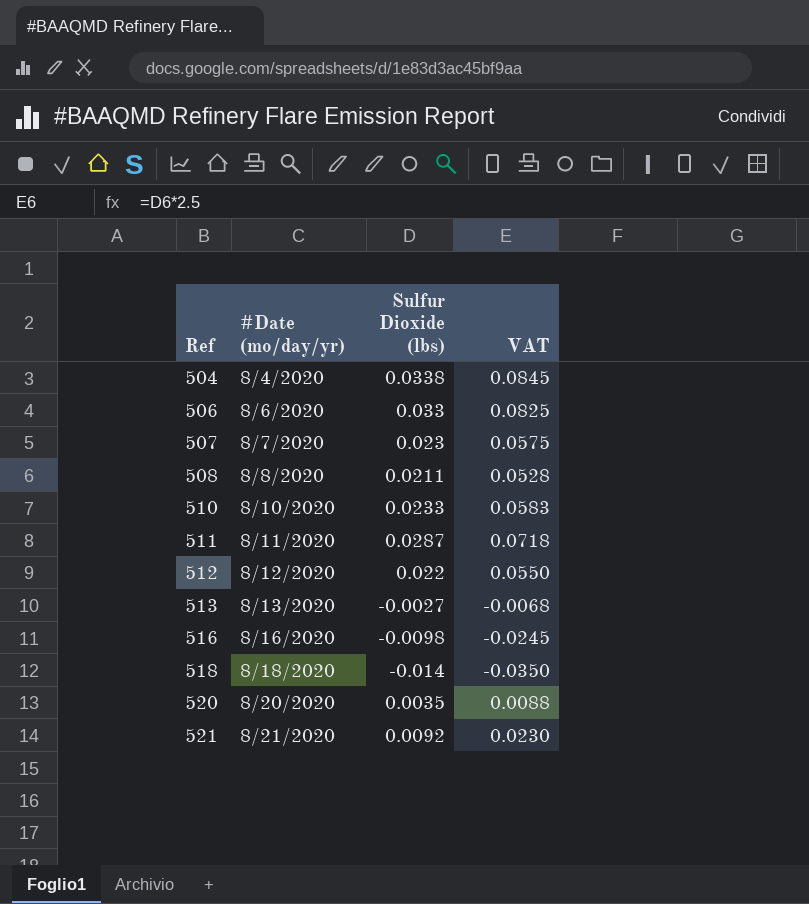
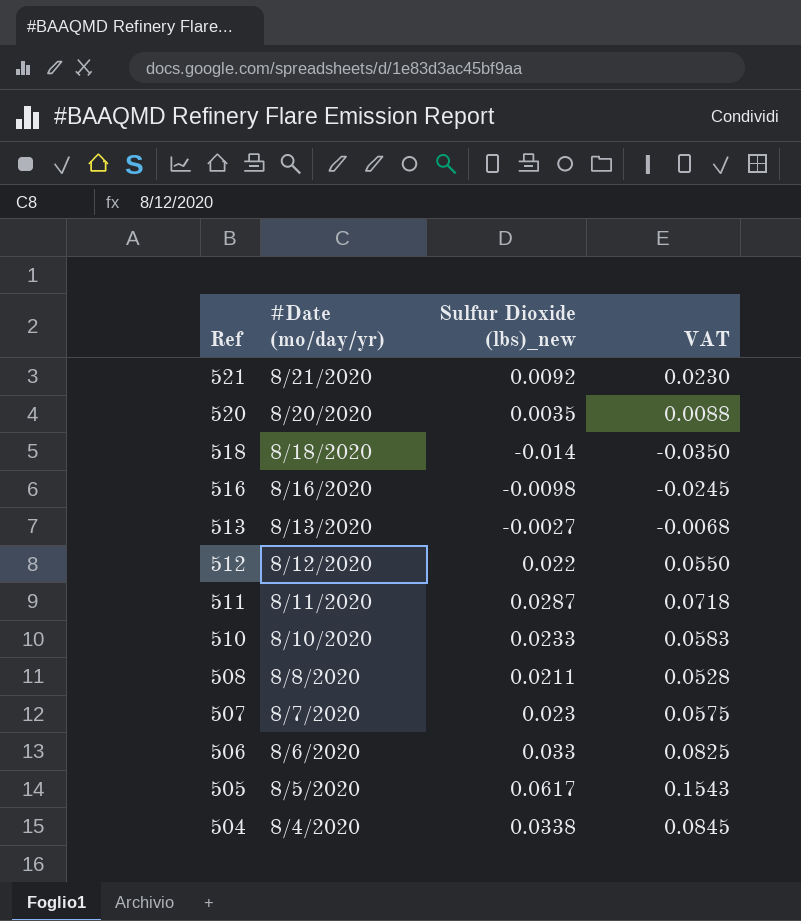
row order: Ref ascending -> Ref descending
column name: Sulfur Dioxide (lbs) -> Sulfur Dioxide (lbs)_new
row 505: none -> 8/5/2020 | 0.0617 | 0.1543

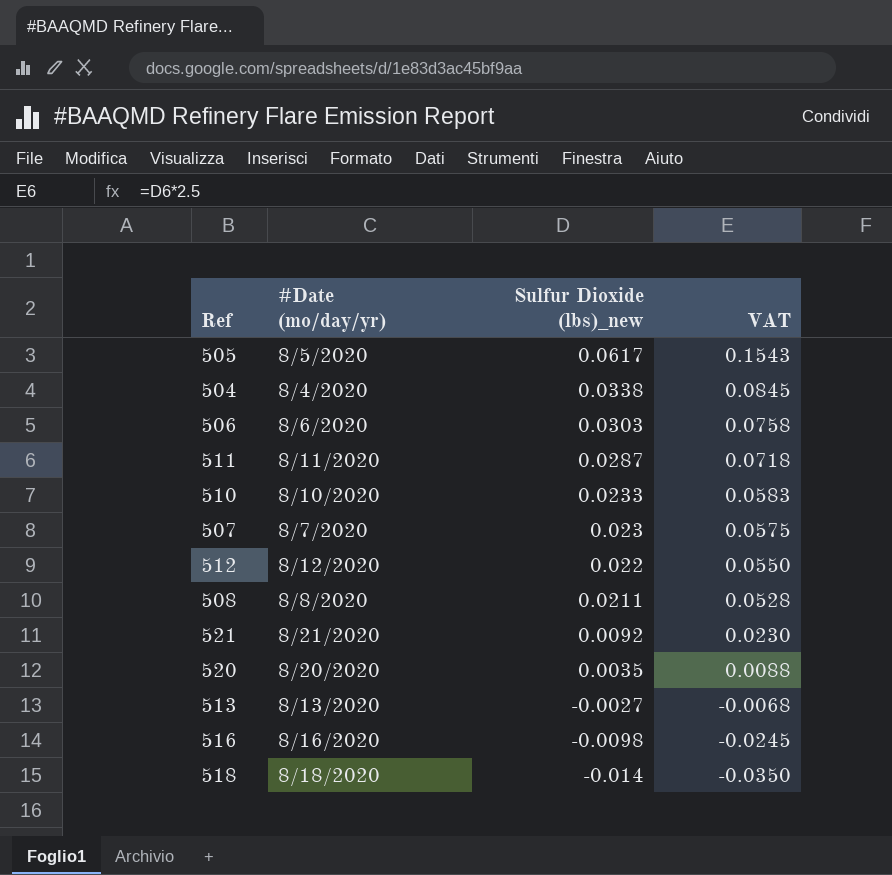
row order: Ref descending -> Sulfur Dioxide (lbs)_new descending
506 | Sulfur Dioxide (lbs)_new: 0.033 -> 0.0303
506 | VAT: 0.0825 -> 0.0758

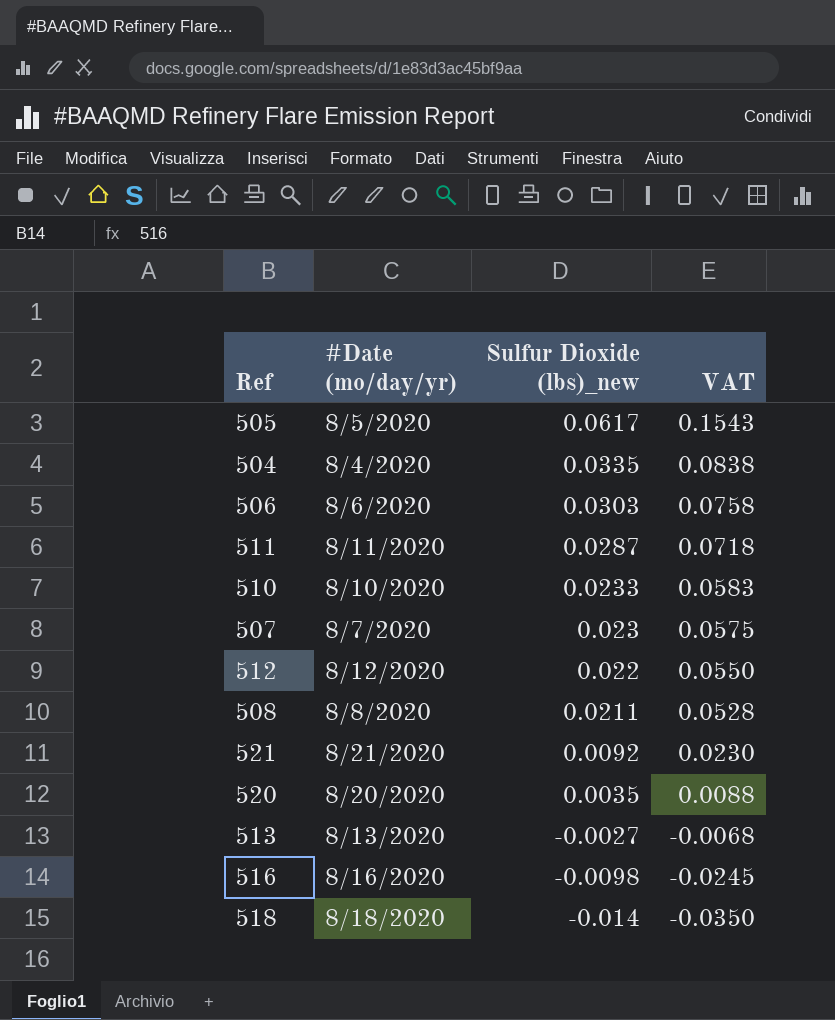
504 | Sulfur Dioxide (lbs)_new: 0.0338 -> 0.0335
504 | VAT: 0.0845 -> 0.0838

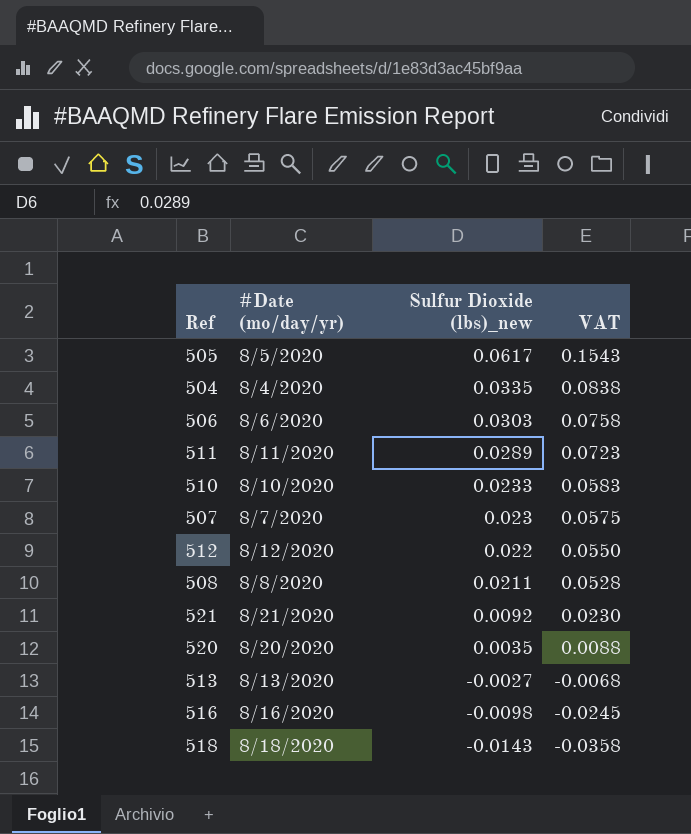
511 | Sulfur Dioxide (lbs)_new: 0.0287 -> 0.0289
511 | VAT: 0.0718 -> 0.0723
518 | Sulfur Dioxide (lbs)_new: -0.014 -> -0.0143
518 | VAT: -0.0350 -> -0.0358

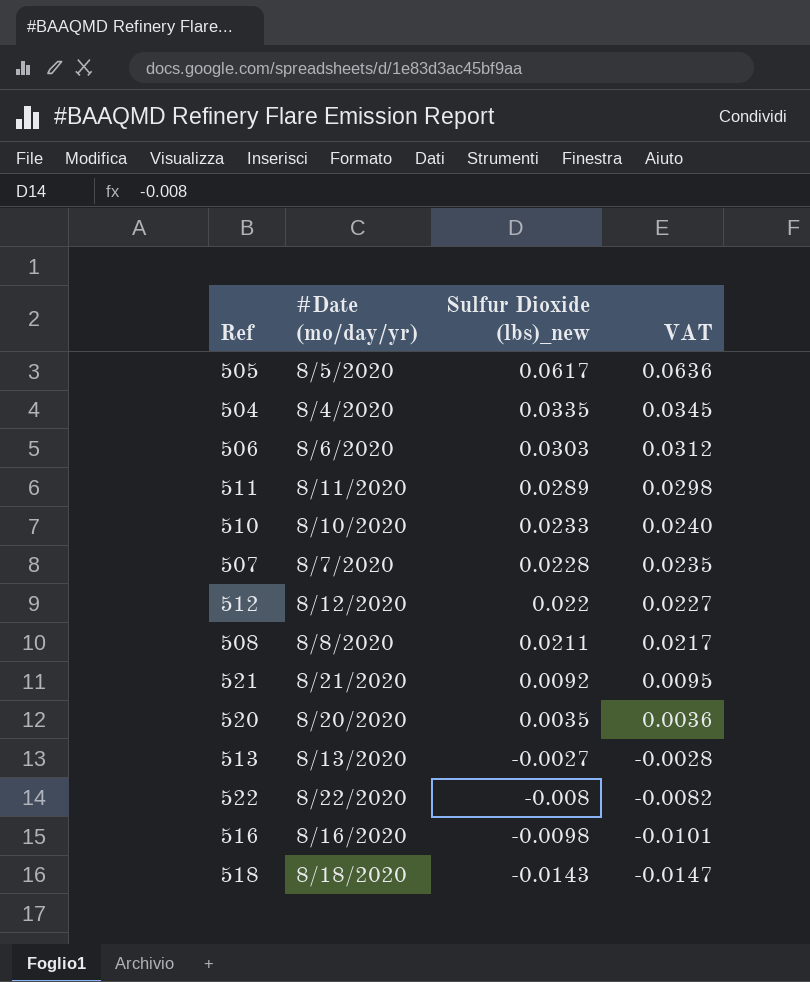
column VAT | formula: [Sulfur Dioxide (lbs)_new] * 2.5 -> [Sulfur Dioxide (lbs)_new] * 1.03
507 | Sulfur Dioxide (lbs)_new: 0.023 -> 0.0228
row 522: none -> 8/22/2020 | -0.008 | -0.0082

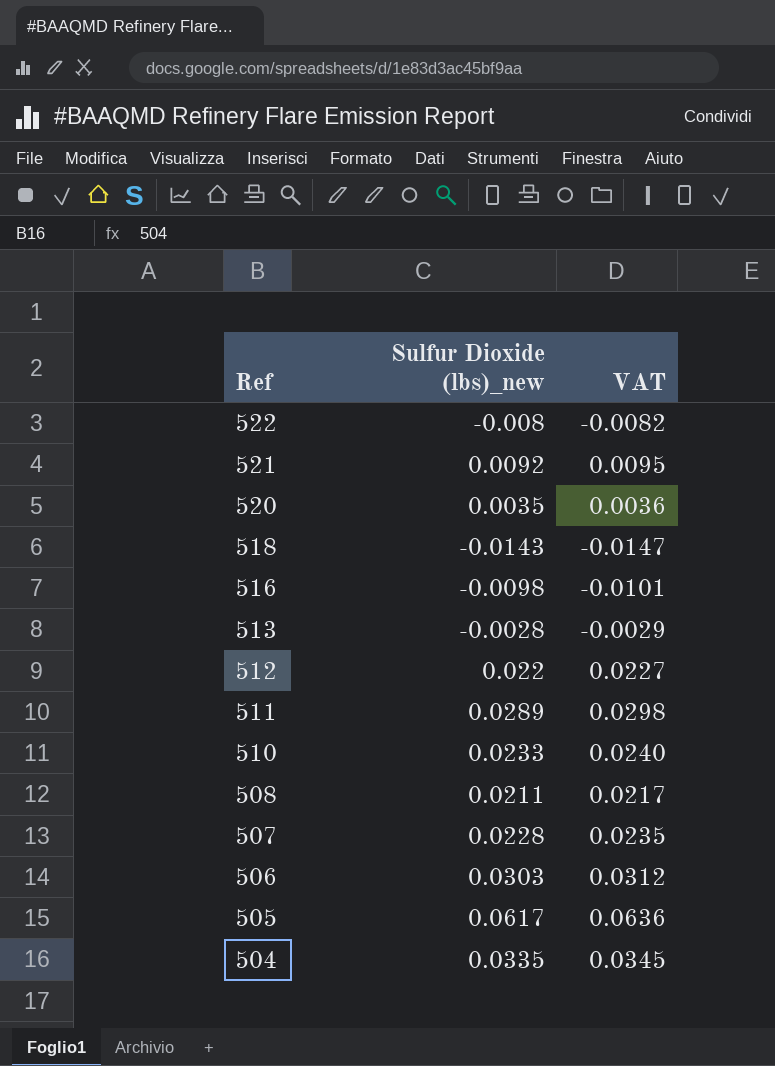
row order: Sulfur Dioxide (lbs)_new descending -> Ref descending
column #Date (mo/day/yr) | position: 2 -> none
513 | Sulfur Dioxide (lbs)_new: -0.0027 -> -0.0028
513 | VAT: -0.0028 -> -0.0029

